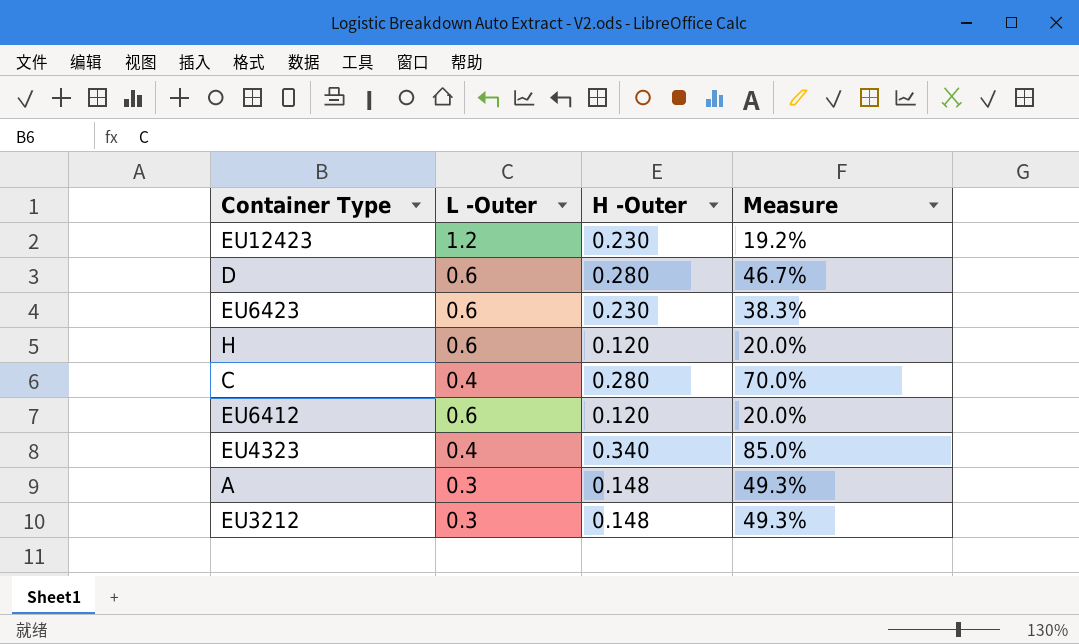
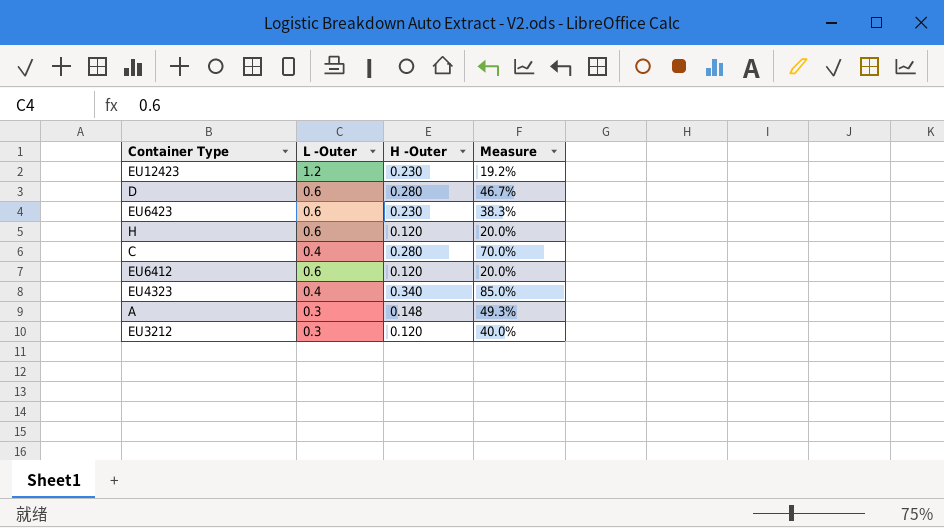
EU3212 | H -Outer: 0.148 -> 0.120
EU3212 | Measure: 49.3% -> 40.0%

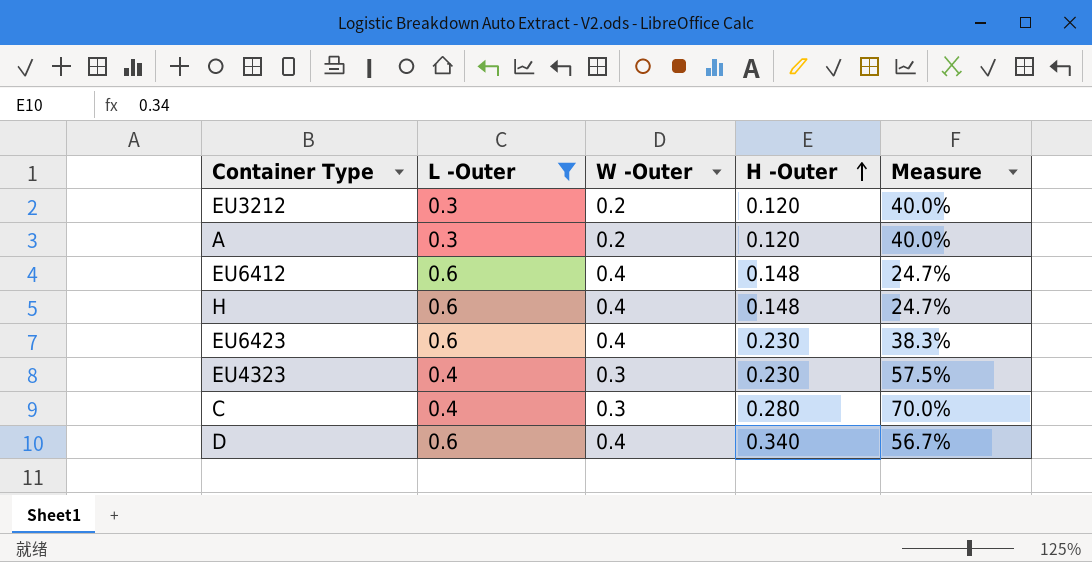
filter: none -> L -Outer != 1.2
row order: none -> H -Outer ascending
column W -Outer | position: none -> 3
A | H -Outer: 0.148 -> 0.120
A | Measure: 49.3% -> 40.0%
EU6412 | H -Outer: 0.120 -> 0.148
EU6412 | Measure: 20.0% -> 24.7%
H | H -Outer: 0.120 -> 0.148
H | Measure: 20.0% -> 24.7%
EU4323 | H -Outer: 0.340 -> 0.230
EU4323 | Measure: 85.0% -> 57.5%
D | H -Outer: 0.280 -> 0.340
D | Measure: 46.7% -> 56.7%

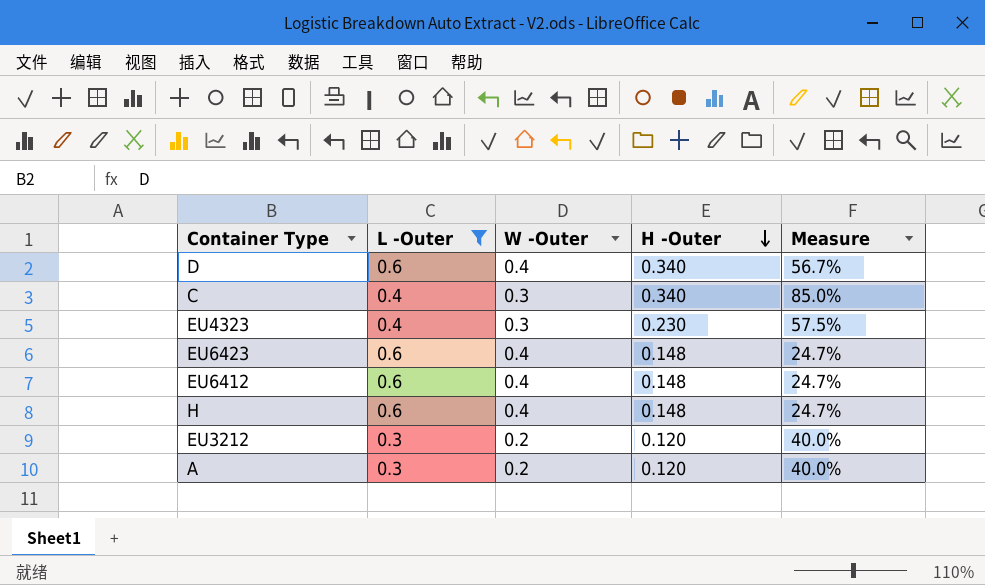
row order: H -Outer ascending -> H -Outer descending
C | H -Outer: 0.280 -> 0.340
C | Measure: 70.0% -> 85.0%
EU6423 | H -Outer: 0.230 -> 0.148
EU6423 | Measure: 38.3% -> 24.7%

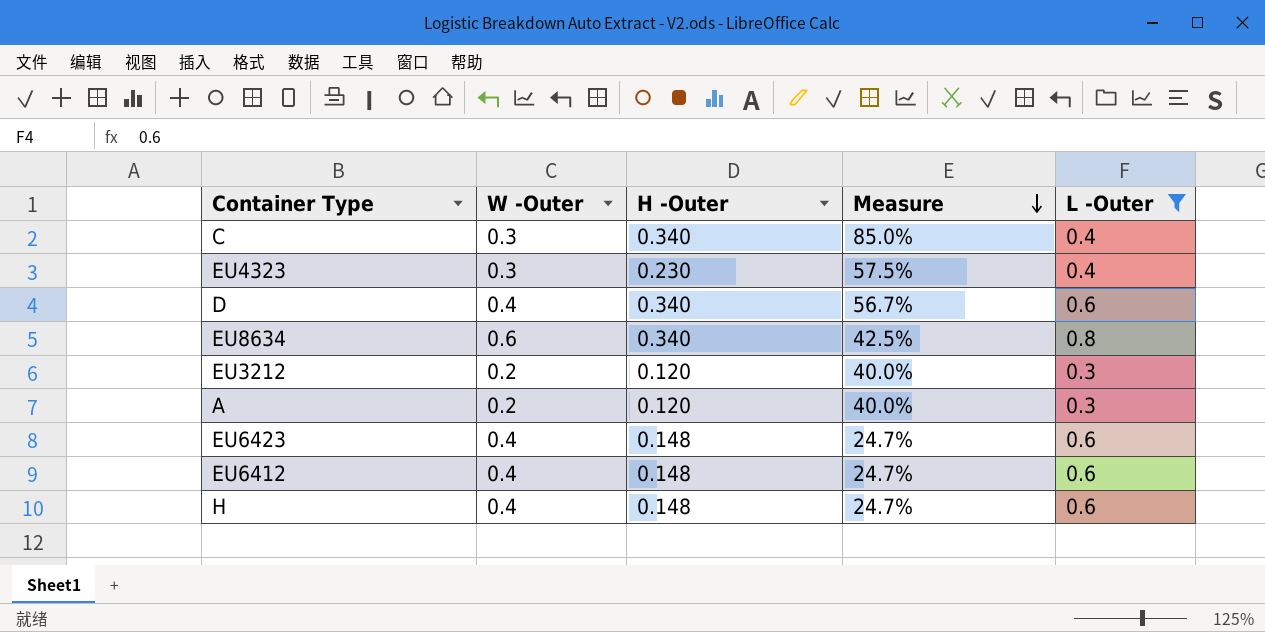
row order: H -Outer descending -> Measure descending
column L -Outer | position: 2 -> 5
row EU8634: none -> 0.6 | 0.340 | 42.5% | 0.8

